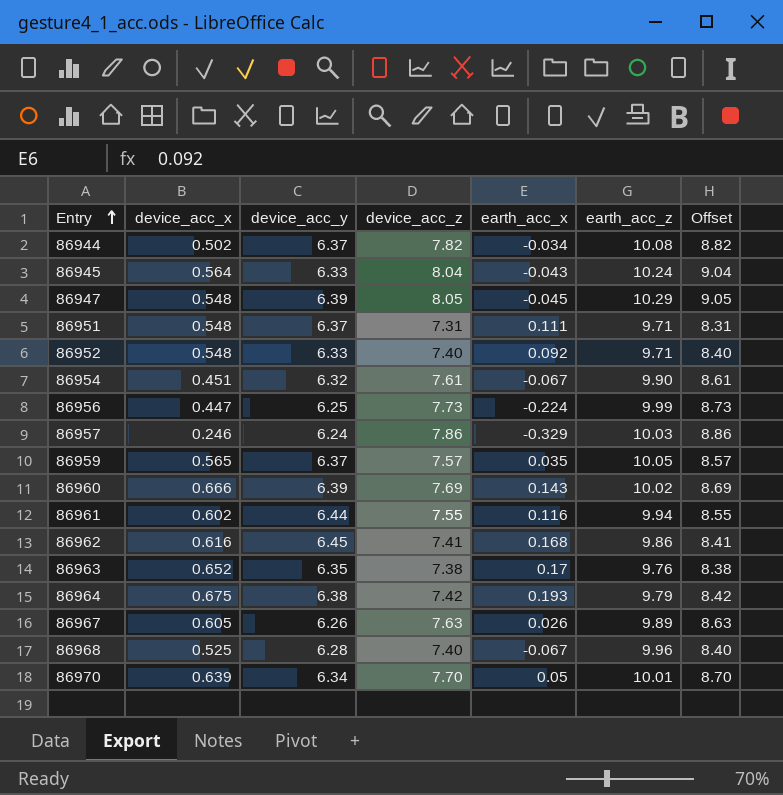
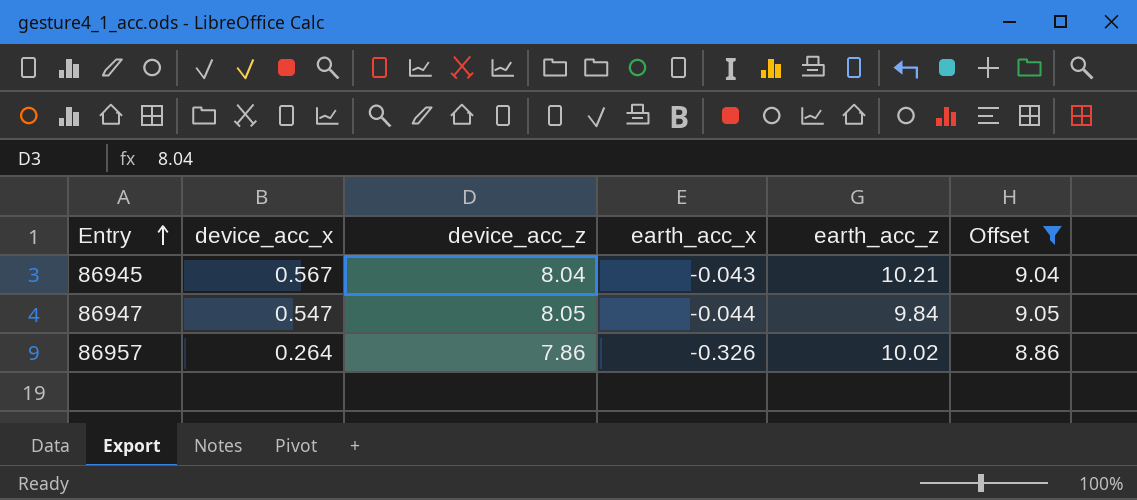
filter: none -> Offset >= 8.86
column device_acc_y | position: 3 -> none
86945 | device_acc_x: 0.564 -> 0.567
86945 | earth_acc_z: 10.24 -> 10.21
86947 | device_acc_x: 0.548 -> 0.547
86947 | earth_acc_x: -0.045 -> -0.044
86947 | earth_acc_z: 10.29 -> 9.84
86957 | device_acc_x: 0.246 -> 0.264
86957 | earth_acc_x: -0.329 -> -0.326
86957 | earth_acc_z: 10.03 -> 10.02

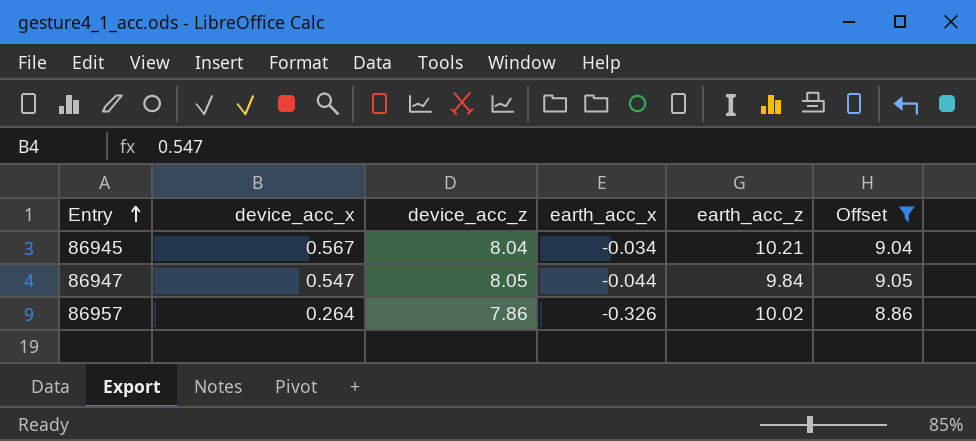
86945 | earth_acc_x: -0.043 -> -0.034

